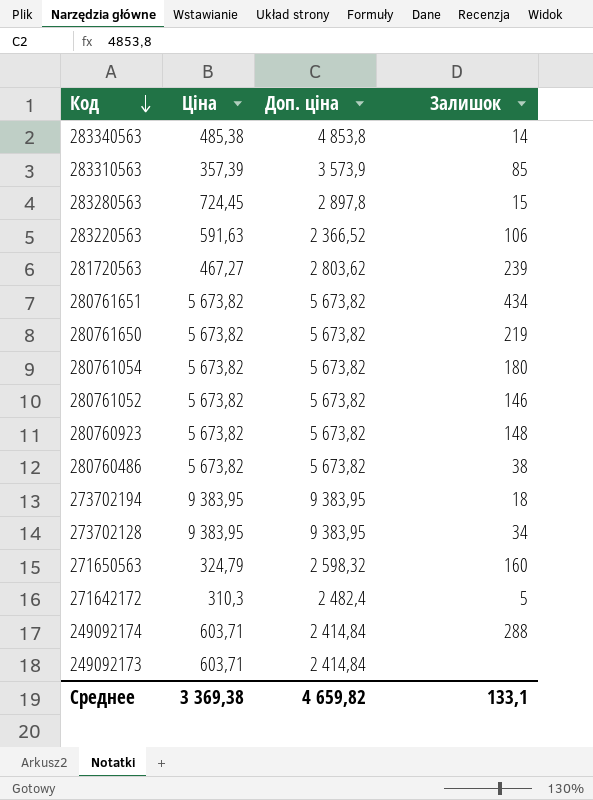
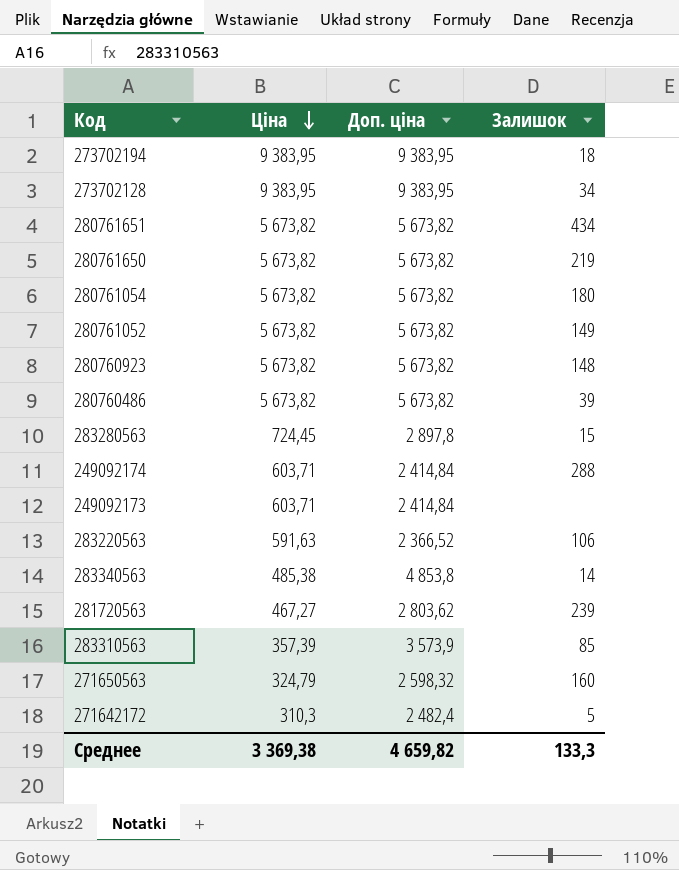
row order: Код descending -> Ціна descending
280761052 | Залишок: 146 -> 149
280760486 | Залишок: 38 -> 39
Среднее | Залишок: 133,1 -> 133,3

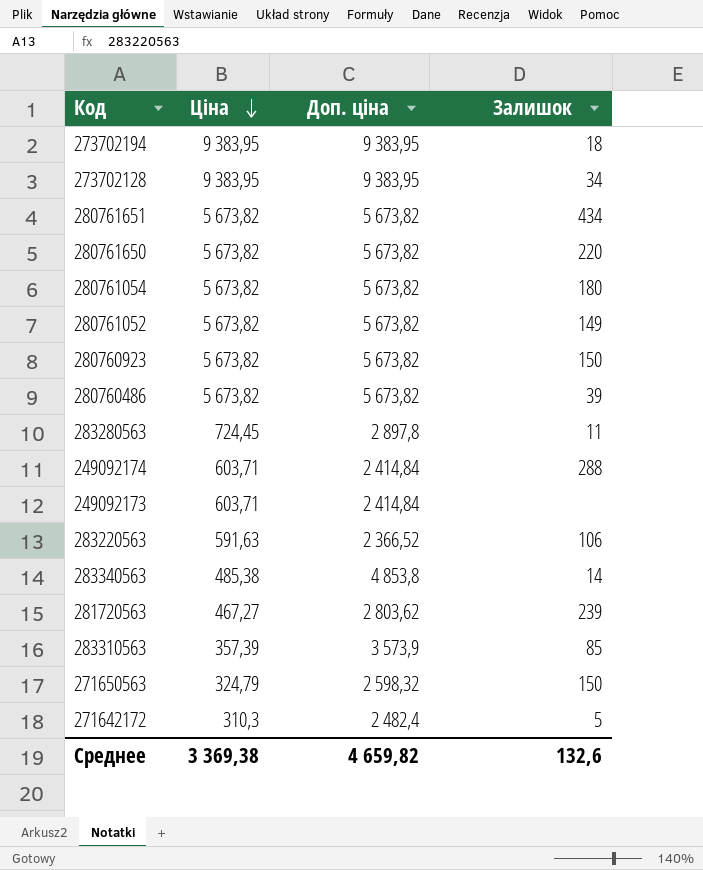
280761650 | Залишок: 219 -> 220
280760923 | Залишок: 148 -> 150
283280563 | Залишок: 15 -> 11
271650563 | Залишок: 160 -> 150
Среднее | Залишок: 133,3 -> 132,6

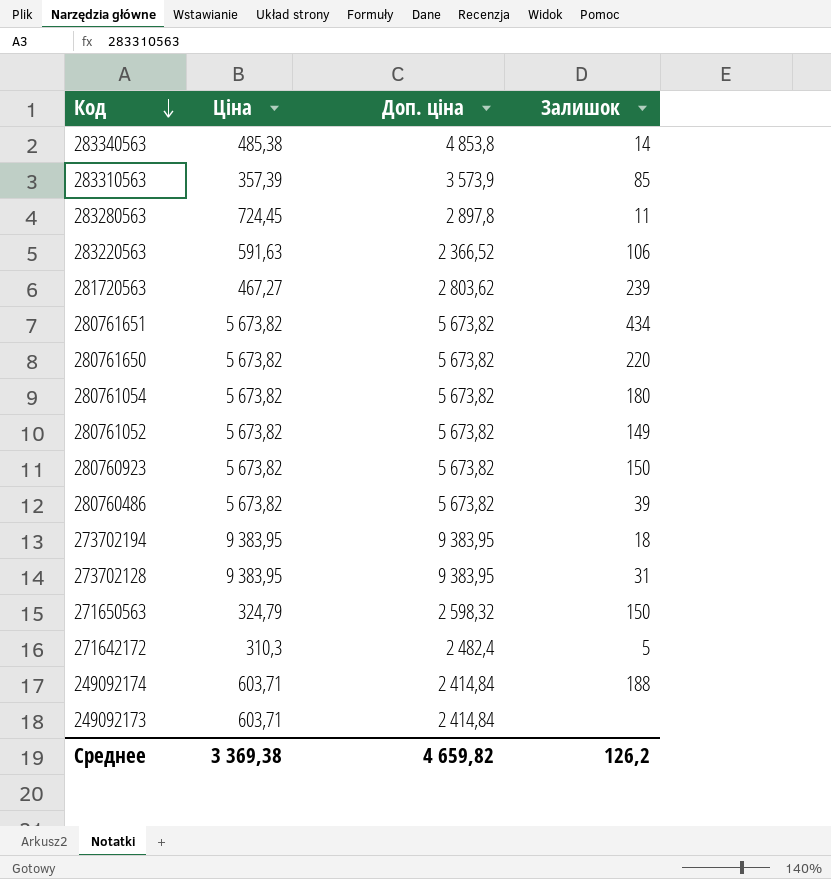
row order: Ціна descending -> Код descending
273702128 | Залишок: 34 -> 31
249092174 | Залишок: 288 -> 188
Среднее | Залишок: 132,6 -> 126,2

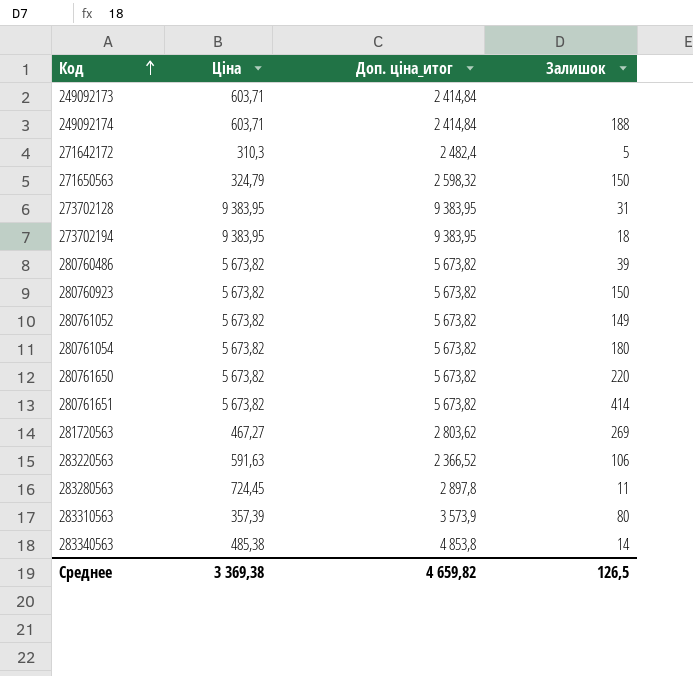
row order: Код descending -> Код ascending
column name: Доп. ціна -> Доп. ціна_итог
280761651 | Залишок: 434 -> 414
281720563 | Залишок: 239 -> 269
283310563 | Залишок: 85 -> 80
Среднее | Залишок: 126,2 -> 126,5

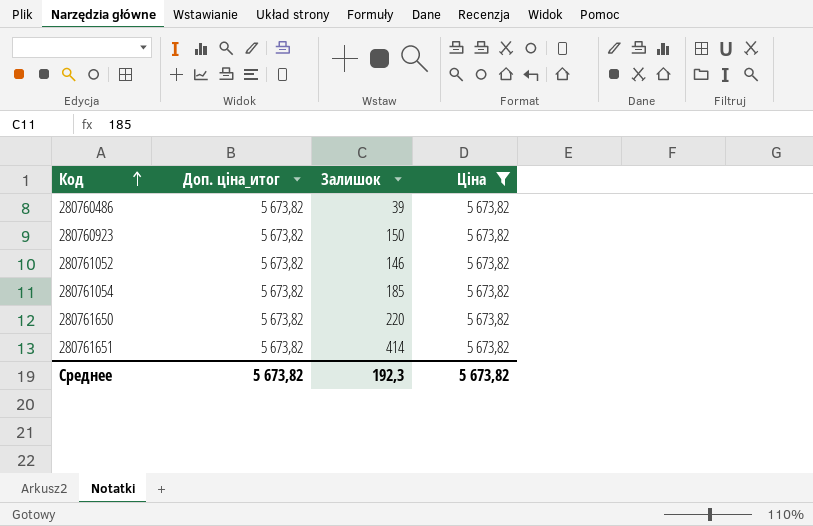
filter: none -> Ціна = 5 673,82
column Ціна | position: 2 -> 4
280761052 | Залишок: 149 -> 146
280761054 | Залишок: 180 -> 185
Среднее | Доп. ціна_итог: 4 659,82 -> 5 673,82
Среднее | Залишок: 126,5 -> 192,3
Среднее | Ціна: 3 369,38 -> 5 673,82

